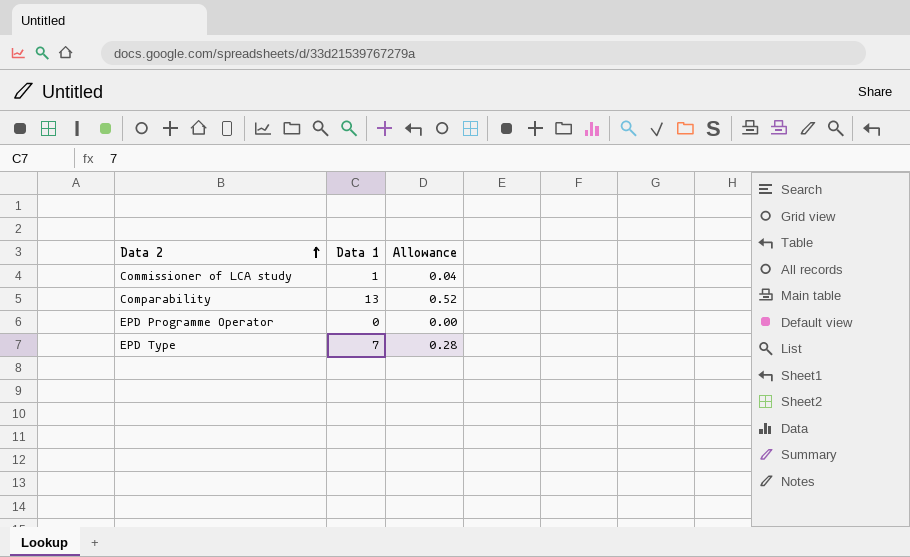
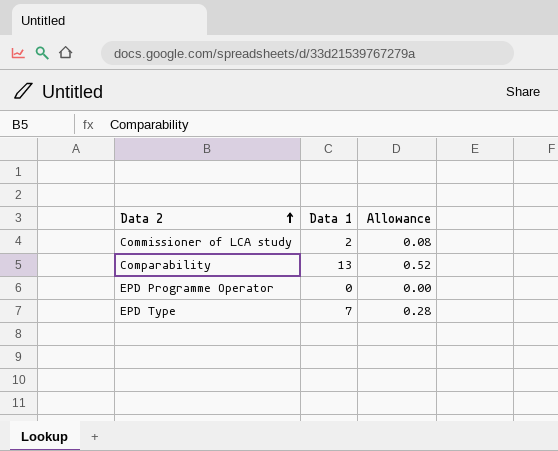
Commissioner of LCA study | Data 1: 1 -> 2
Commissioner of LCA study | Allowance: 0.04 -> 0.08

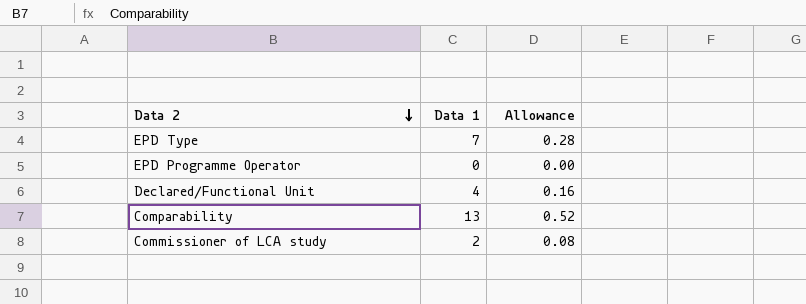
row order: Data 2 ascending -> Data 2 descending
row Declared/Functional Unit: none -> 4 | 0.16

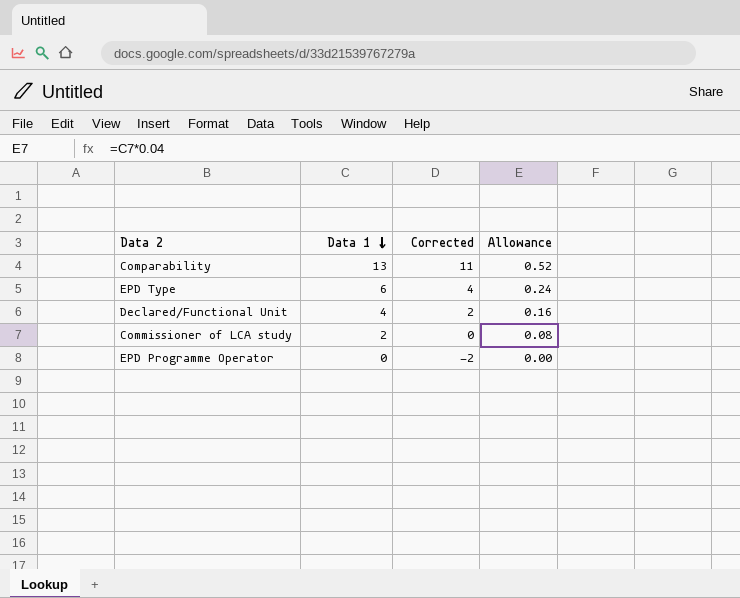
row order: Data 2 descending -> Data 1 descending
column Corrected | formula: none -> [Data 1] - 2
EPD Type | Data 1: 7 -> 6
EPD Type | Allowance: 0.28 -> 0.24

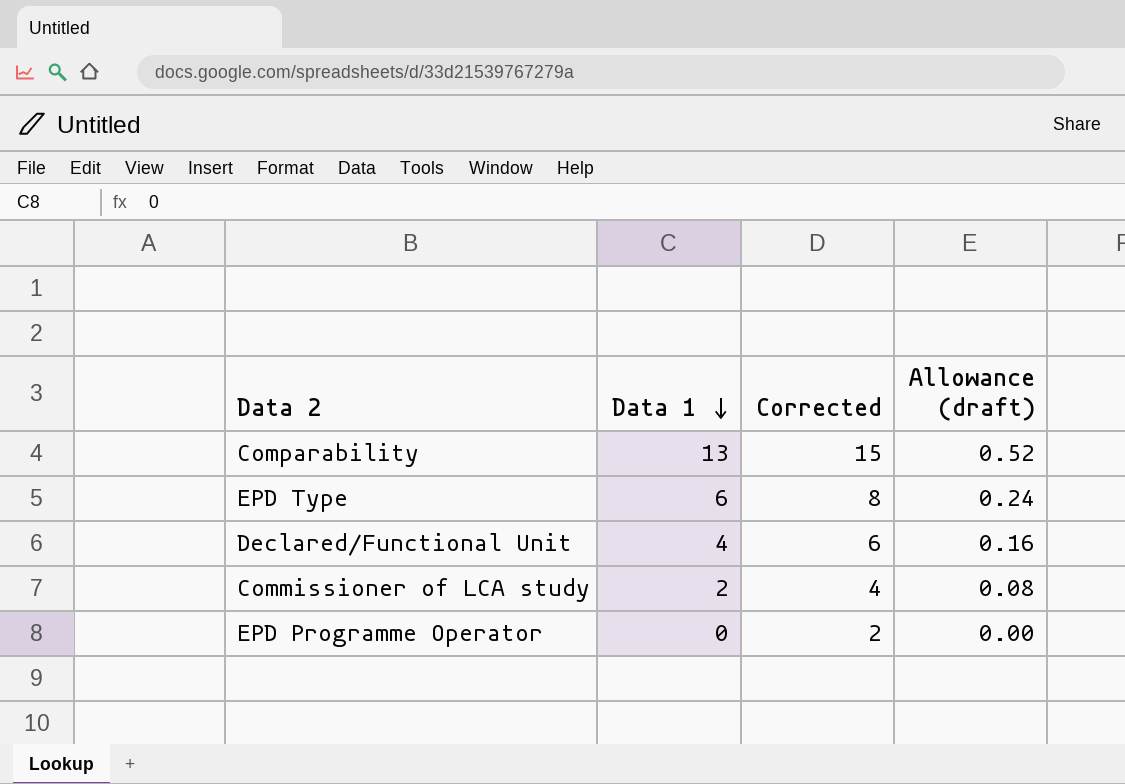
column Corrected | formula: [Data 1] - 2 -> [Data 1] + 2
column name: Allowance -> Allowance (draft)

